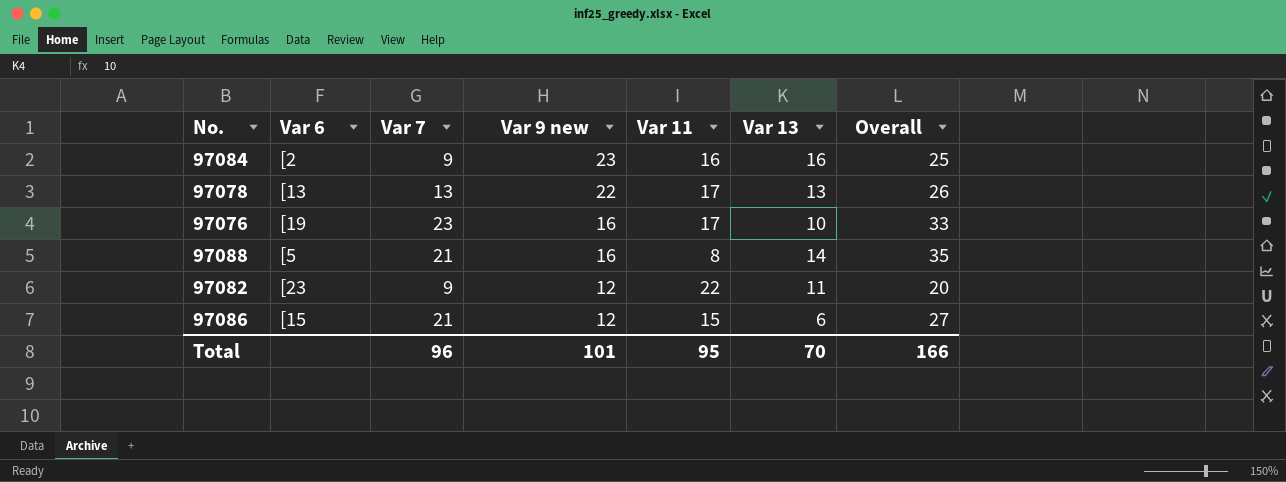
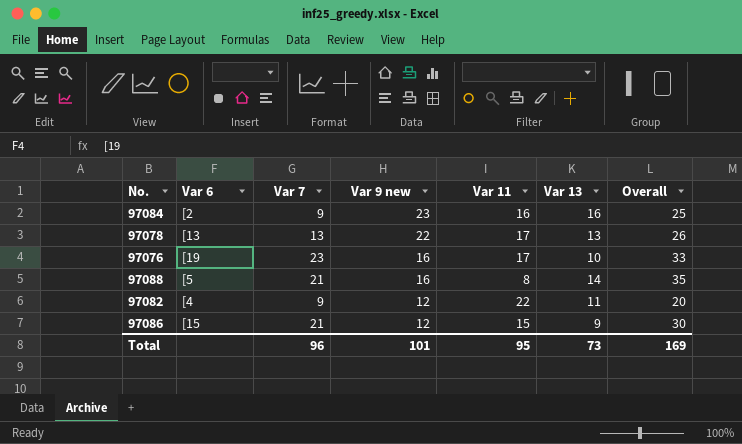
97082 | Var 6: [23 -> [4
97086 | Var 13: 6 -> 9
97086 | Overall: 27 -> 30
Total | Var 13: 70 -> 73
Total | Overall: 166 -> 169

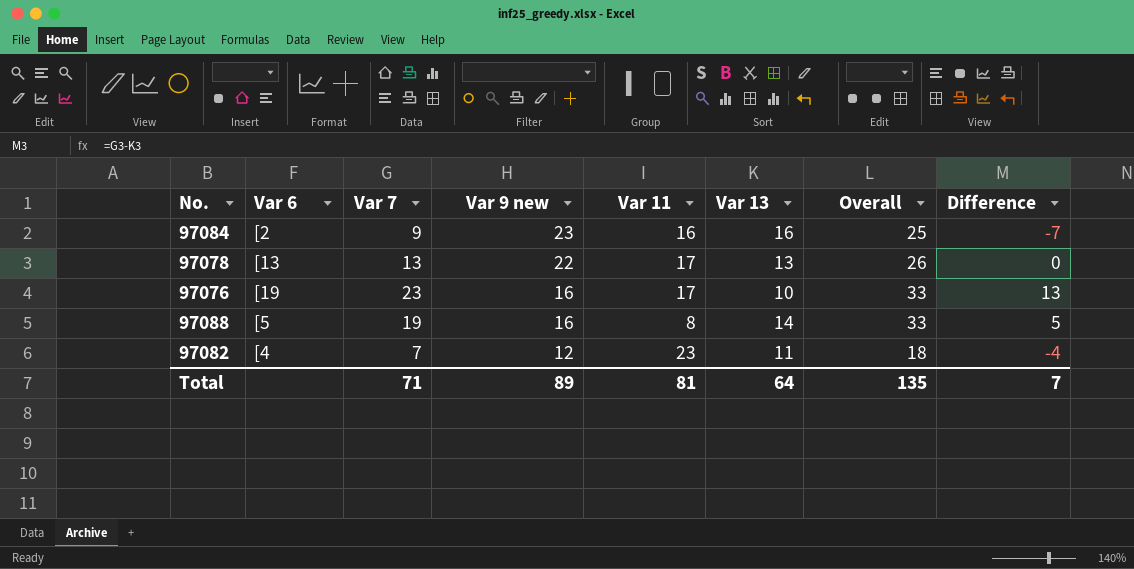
column Difference | formula: none -> [Var 7] - [Var 13]
row 97086: [15 | 21 | 12 | 15 | 9 | 30 -> none
97088 | Var 7: 21 -> 19
97088 | Overall: 35 -> 33
97082 | Var 7: 9 -> 7
97082 | Var 11: 22 -> 23
97082 | Overall: 20 -> 18
Total | Var 7: 96 -> 71
Total | Var 9 new: 101 -> 89
Total | Var 11: 95 -> 81
Total | Var 13: 73 -> 64
Total | Overall: 169 -> 135

